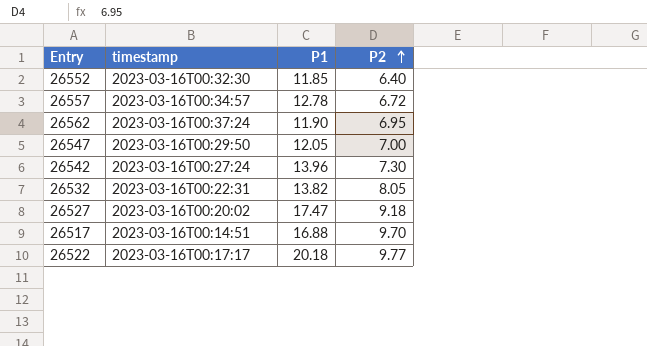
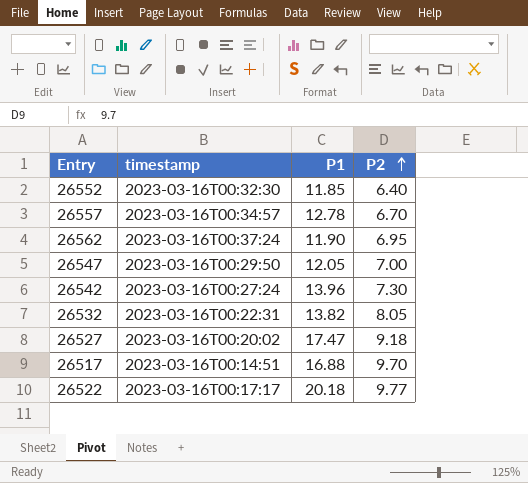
26557 | P2: 6.72 -> 6.70

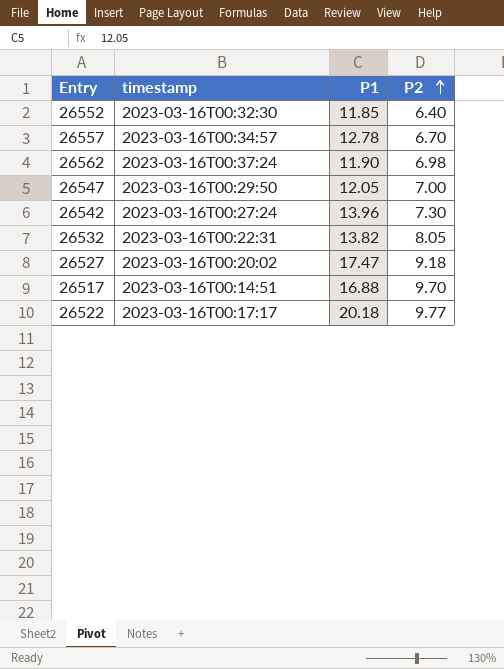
26562 | P2: 6.95 -> 6.98

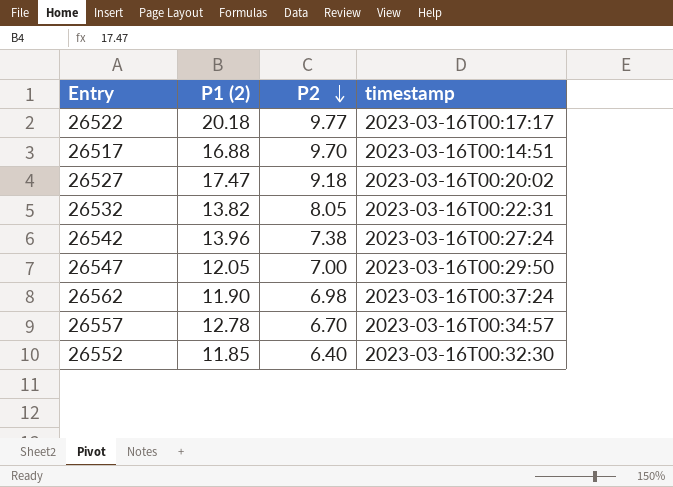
row order: P2 ascending -> P2 descending
column name: P1 -> P1 (2)
column timestamp | position: 2 -> 4
26542 | P2: 7.30 -> 7.38

